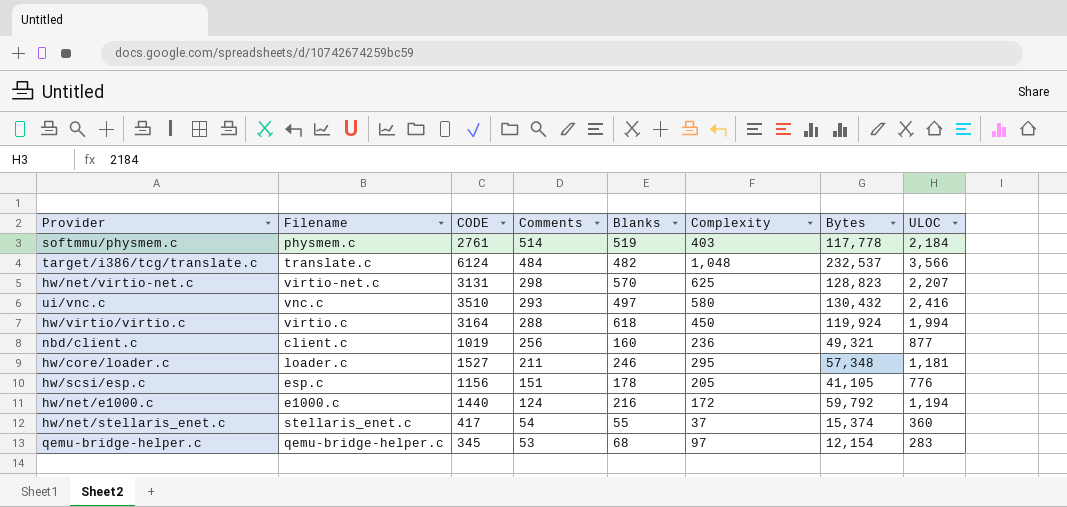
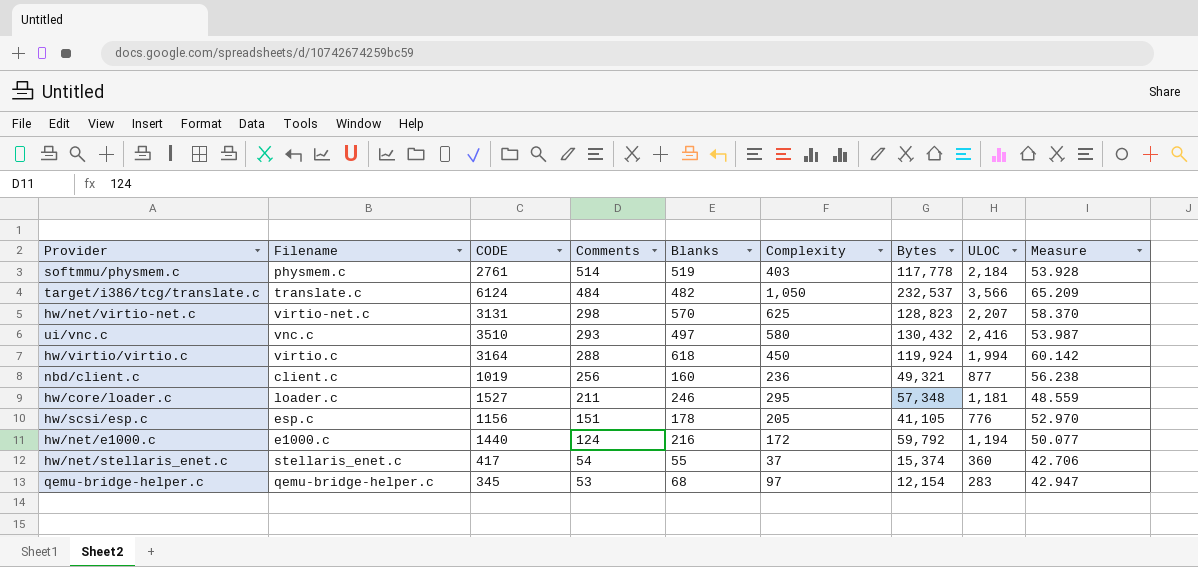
column Measure | formula: none -> [Bytes] / [ULOC]
target/i386/tcg/translate.c | Complexity: 1,048 -> 1,050

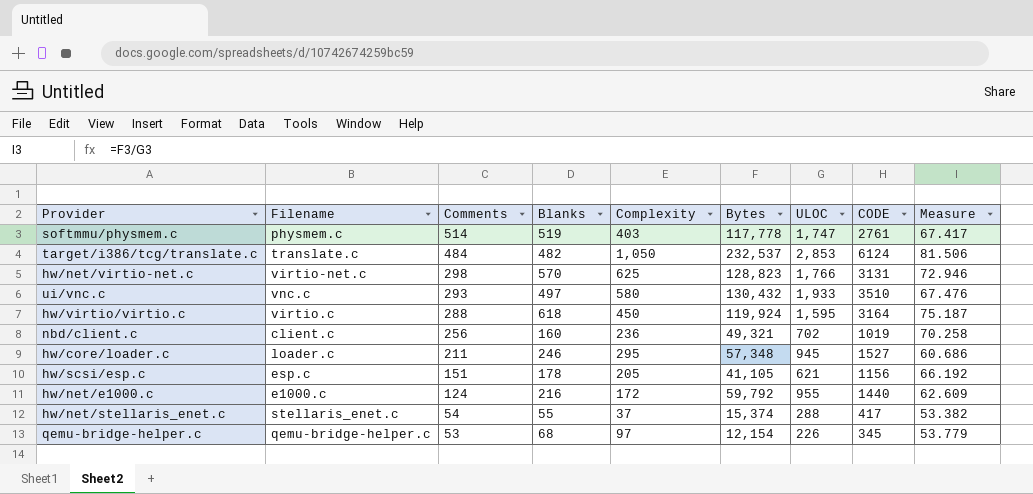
column CODE | position: 3 -> 8
softmmu/physmem.c | ULOC: 2,184 -> 1,747
softmmu/physmem.c | Measure: 53.928 -> 67.417
target/i386/tcg/translate.c | ULOC: 3,566 -> 2,853
target/i386/tcg/translate.c | Measure: 65.209 -> 81.506
hw/net/virtio-net.c | ULOC: 2,207 -> 1,766
hw/net/virtio-net.c | Measure: 58.370 -> 72.946
ui/vnc.c | ULOC: 2,416 -> 1,933
ui/vnc.c | Measure: 53.987 -> 67.476
hw/virtio/virtio.c | ULOC: 1,994 -> 1,595
hw/virtio/virtio.c | Measure: 60.142 -> 75.187
nbd/client.c | ULOC: 877 -> 702
nbd/client.c | Measure: 56.238 -> 70.258
hw/core/loader.c | ULOC: 1,181 -> 945
hw/core/loader.c | Measure: 48.559 -> 60.686
hw/scsi/esp.c | ULOC: 776 -> 621
hw/scsi/esp.c | Measure: 52.970 -> 66.192
hw/net/e1000.c | ULOC: 1,194 -> 955
hw/net/e1000.c | Measure: 50.077 -> 62.609
hw/net/stellaris_enet.c | ULOC: 360 -> 288
hw/net/stellaris_enet.c | Measure: 42.706 -> 53.382
qemu-bridge-helper.c | ULOC: 283 -> 226
qemu-bridge-helper.c | Measure: 42.947 -> 53.779

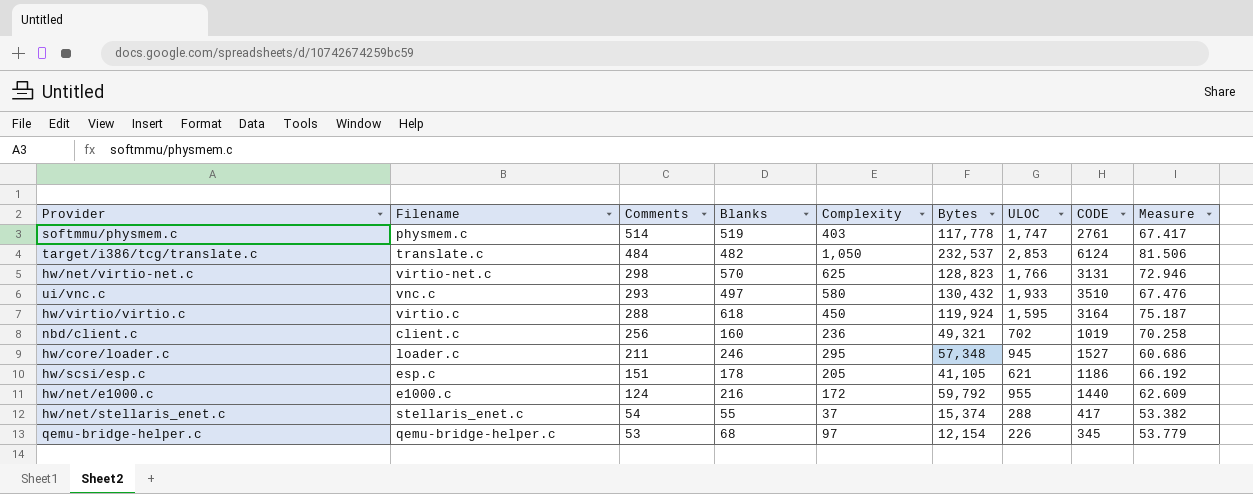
hw/scsi/esp.c | CODE: 1156 -> 1186

